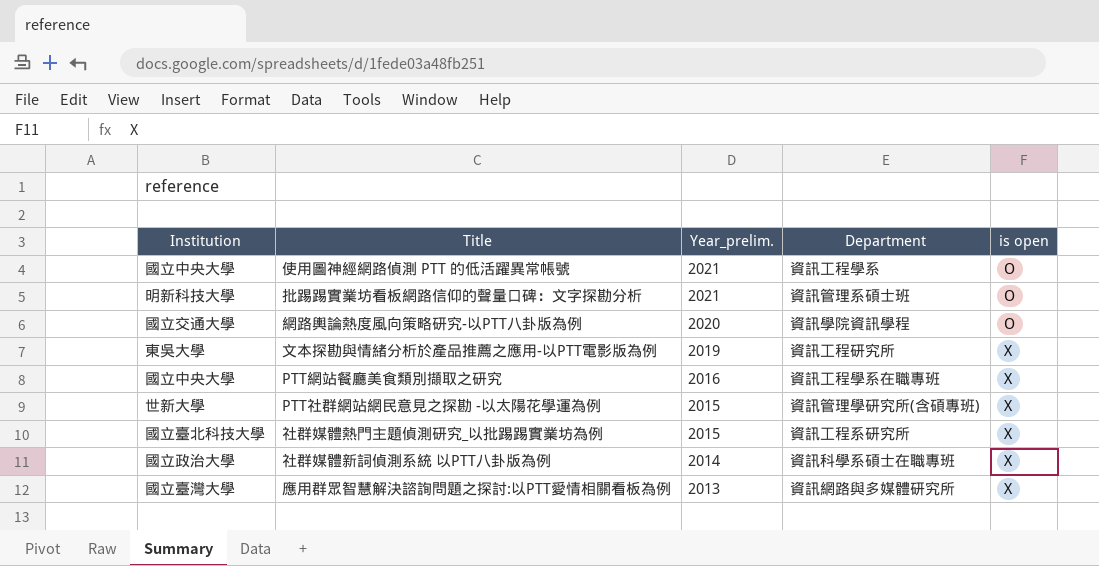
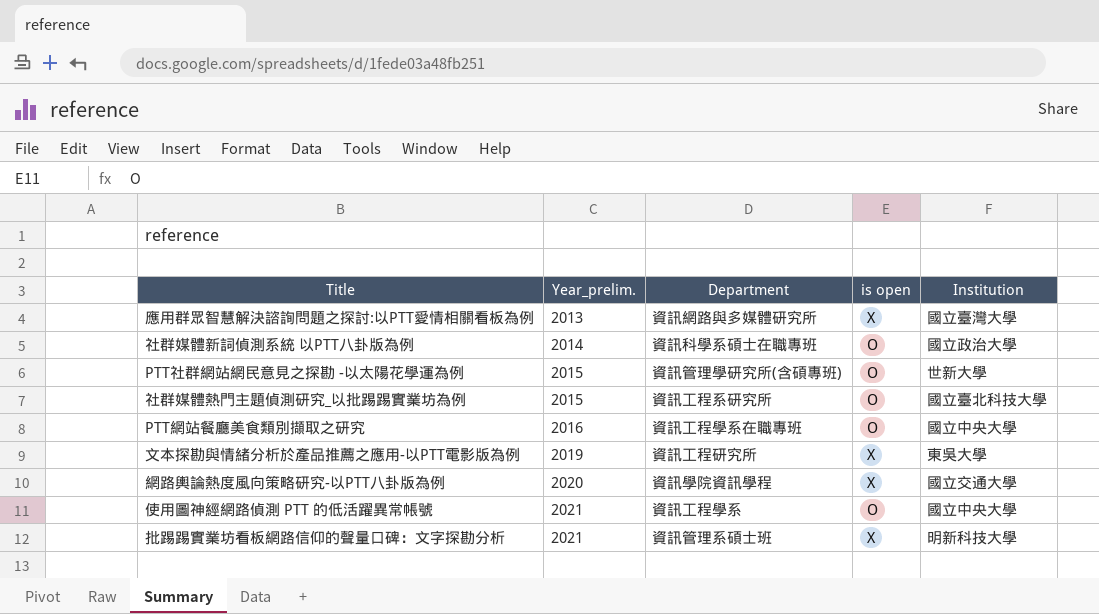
row order: Year_prelim. descending -> Year_prelim. ascending
column Institution | position: 1 -> 5
社群媒體新詞偵測系統 以PTT八卦版為例 | is open: X -> O
PTT社群網站網民意見之探勘 -以太陽花學運為例 | is open: X -> O
社群媒體熱門主題偵測研究_以批踢踢實業坊為例 | is open: X -> O
PTT網站餐廳美食類別擷取之研究 | is open: X -> O
網路輿論熱度風向策略研究-以PTT八卦版為例 | is open: O -> X
批踢踢實業坊看板網路信仰的聲量口碑：文字探勘分析 | is open: O -> X

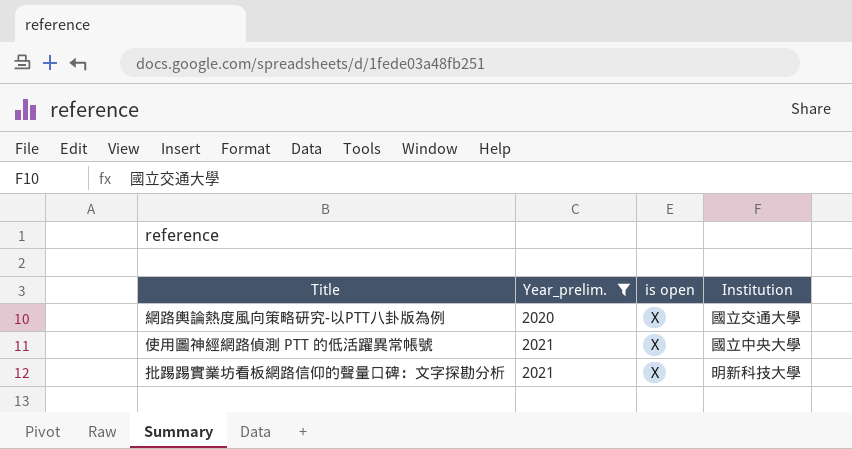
filter: none -> Year_prelim. >= 2020
column Department | position: 3 -> none
使用圖神經網路偵測 PTT 的低活躍異常帳號 | is open: O -> X

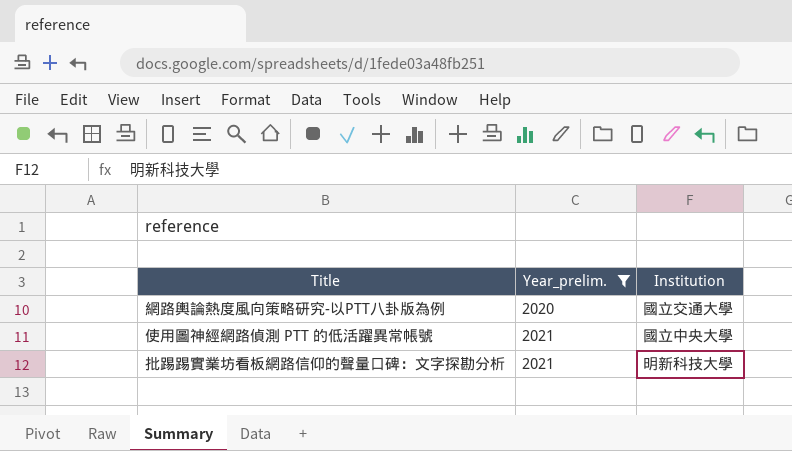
column is open | position: 3 -> none

